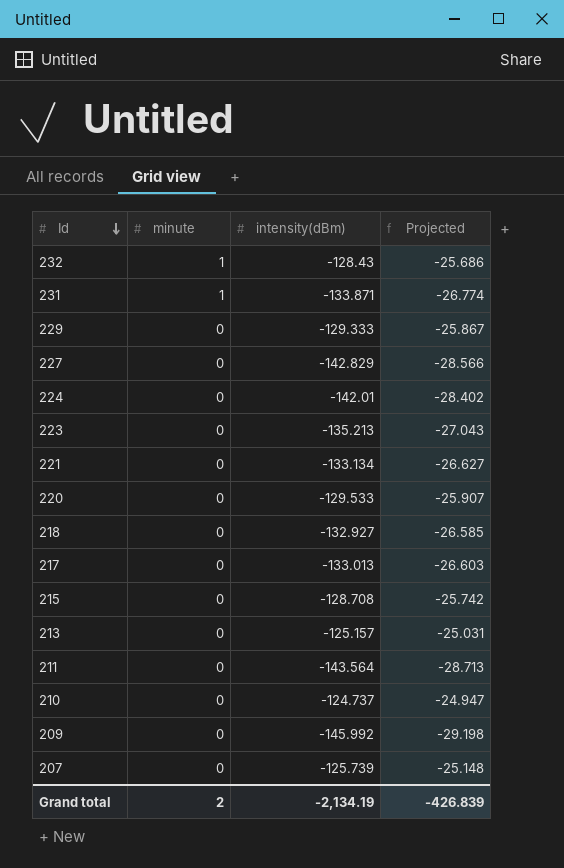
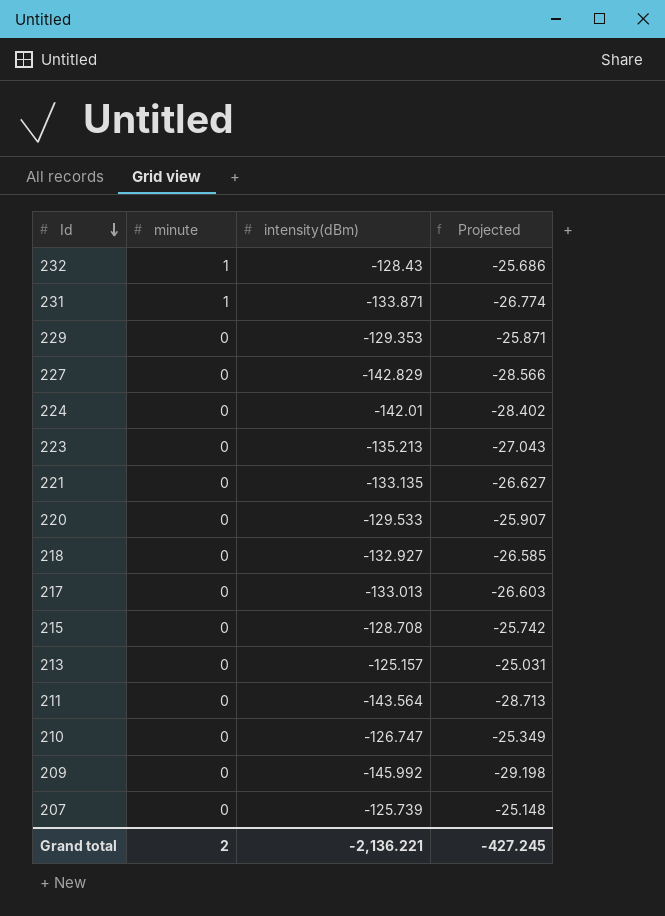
229 | intensity(dBm): -129.333 -> -129.353
229 | Projected: -25.867 -> -25.871
221 | intensity(dBm): -133.134 -> -133.135
210 | intensity(dBm): -124.737 -> -126.747
210 | Projected: -24.947 -> -25.349
Grand total | intensity(dBm): -2,134.19 -> -2,136.221
Grand total | Projected: -426.839 -> -427.245

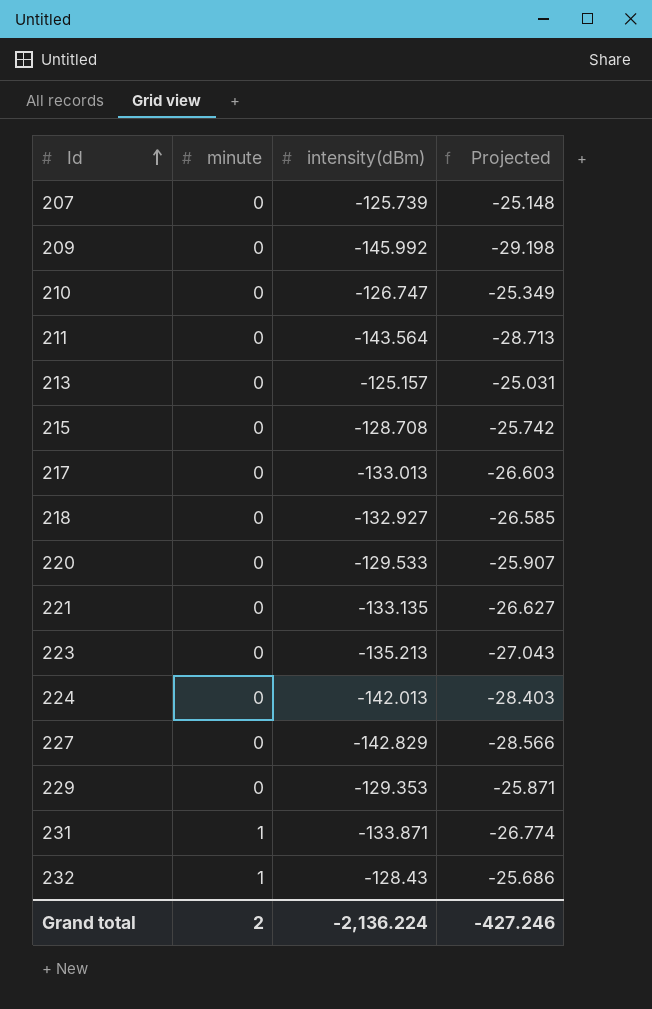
row order: Id descending -> Id ascending
224 | intensity(dBm): -142.01 -> -142.013
224 | Projected: -28.402 -> -28.403
Grand total | intensity(dBm): -2,136.221 -> -2,136.224
Grand total | Projected: -427.245 -> -427.246

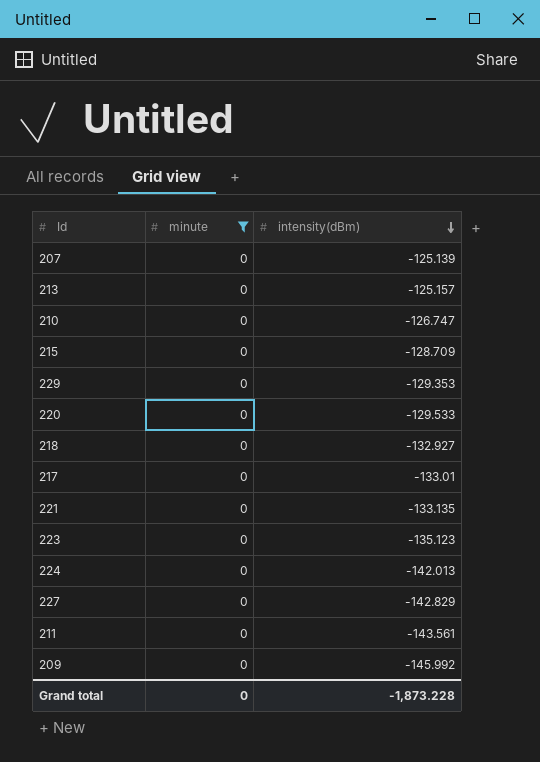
filter: none -> minute = 0
row order: Id ascending -> intensity(dBm) descending
column Projected | formula: [intensity(dBm)] * 0.2 -> none
207 | intensity(dBm): -125.739 -> -125.139
215 | intensity(dBm): -128.708 -> -128.709
217 | intensity(dBm): -133.013 -> -133.01
223 | intensity(dBm): -135.213 -> -135.123
211 | intensity(dBm): -143.564 -> -143.561
Grand total | minute: 2 -> 0
Grand total | intensity(dBm): -2,136.224 -> -1,873.228

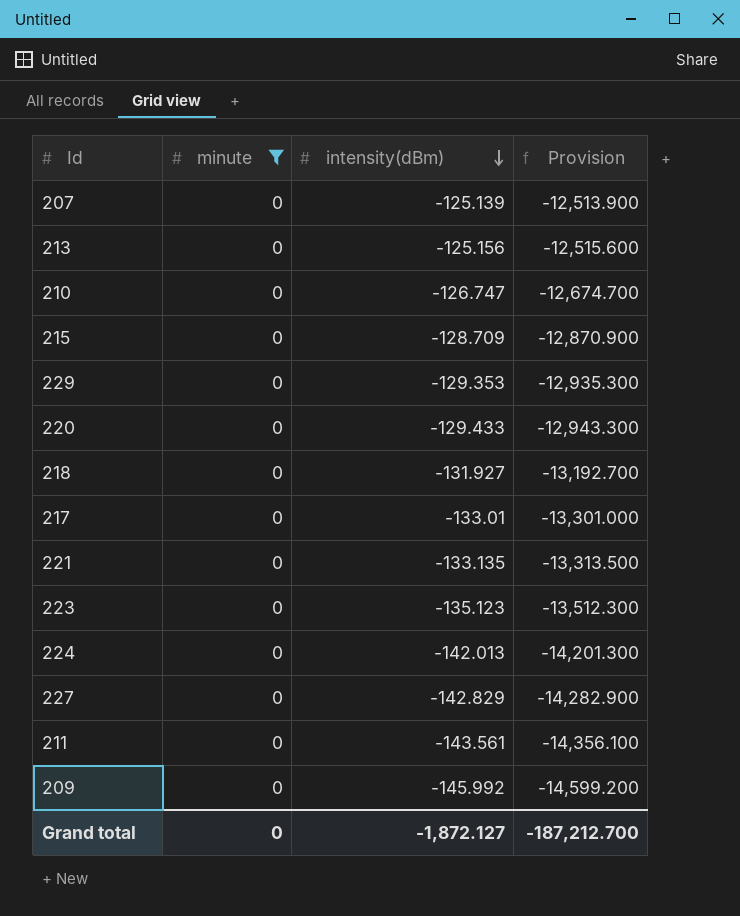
column Provision | formula: none -> [intensity(dBm)] * 100
213 | intensity(dBm): -125.157 -> -125.156
220 | intensity(dBm): -129.533 -> -129.433
218 | intensity(dBm): -132.927 -> -131.927
Grand total | intensity(dBm): -1,873.228 -> -1,872.127

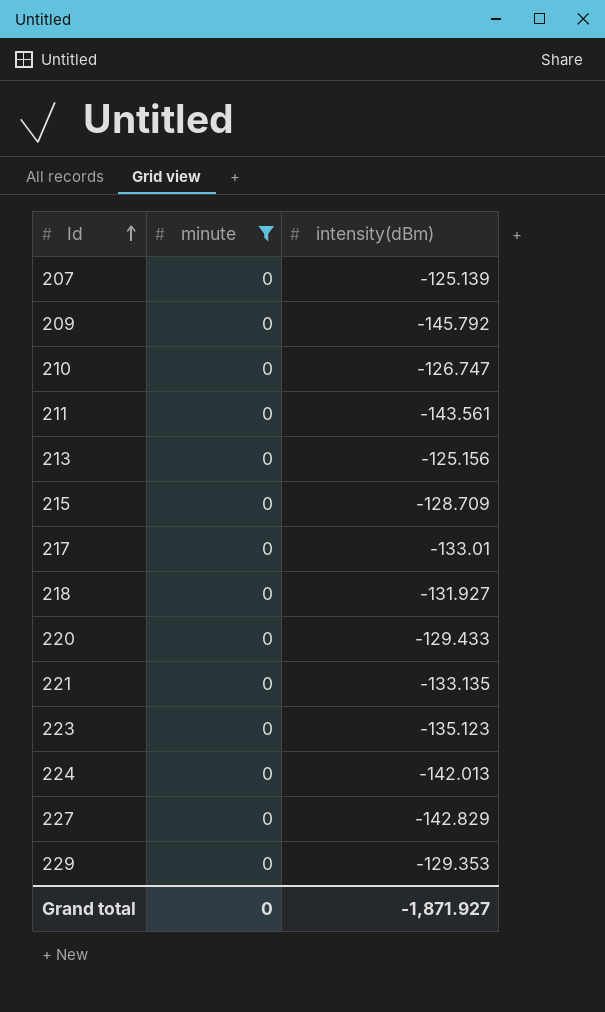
row order: intensity(dBm) descending -> Id ascending
column Provision | formula: [intensity(dBm)] * 100 -> none
209 | intensity(dBm): -145.992 -> -145.792
Grand total | intensity(dBm): -1,872.127 -> -1,871.927

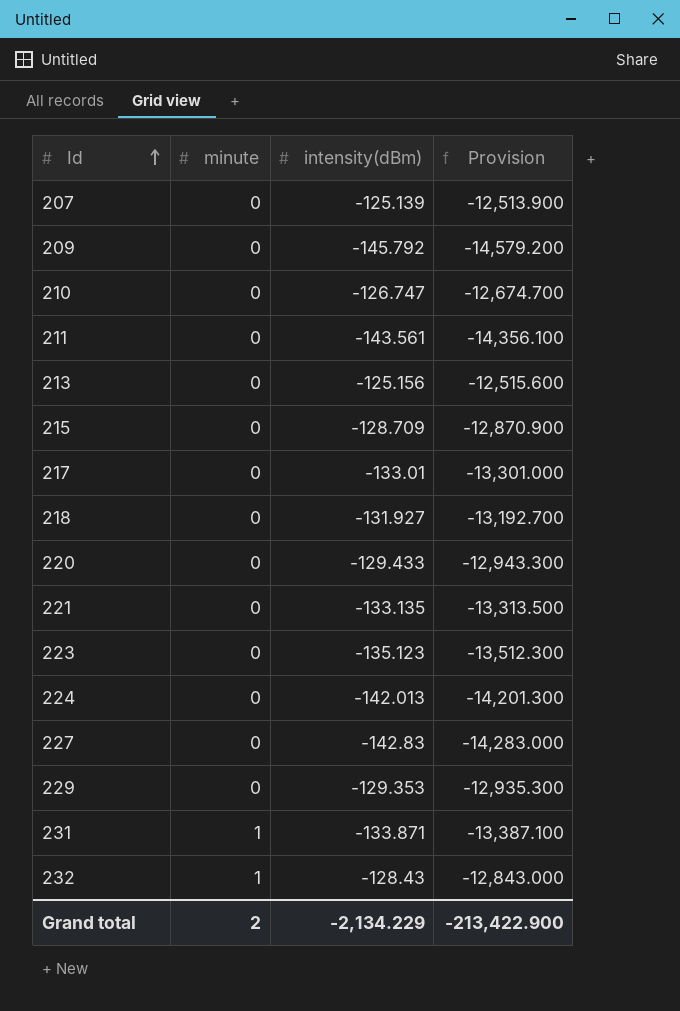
filter: minute = 0 -> none
column Provision | formula: none -> [intensity(dBm)] * 100
227 | intensity(dBm): -142.829 -> -142.83
Grand total | minute: 0 -> 2
Grand total | intensity(dBm): -1,871.927 -> -2,134.229

